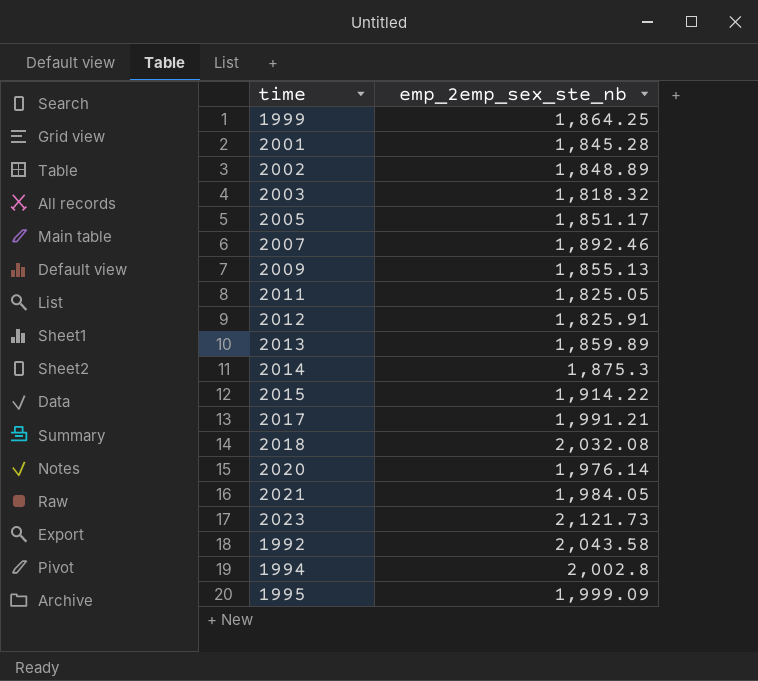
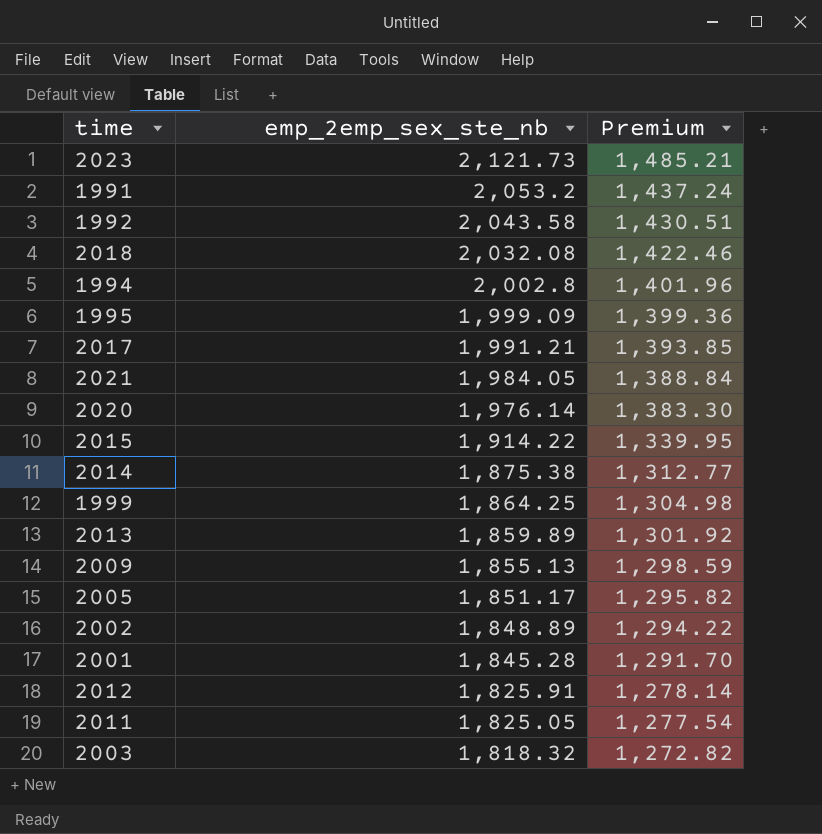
row order: none -> emp_2emp_sex_ste_nb descending
column Premium | formula: none -> [emp_2emp_sex_ste_nb] * 0.7
row 2007: 1,892.46 -> none
row 1991: none -> 2,053.2 | 1,437.24
2014 | emp_2emp_sex_ste_nb: 1,875.3 -> 1,875.38

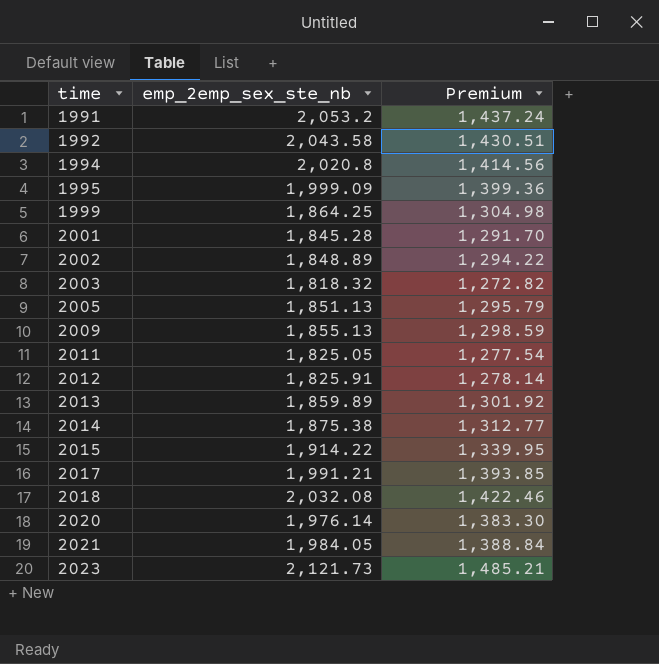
row order: emp_2emp_sex_ste_nb descending -> time ascending
1994 | emp_2emp_sex_ste_nb: 2,002.8 -> 2,020.8
1994 | Premium: 1,401.96 -> 1,414.56
2005 | emp_2emp_sex_ste_nb: 1,851.17 -> 1,851.13
2005 | Premium: 1,295.82 -> 1,295.79

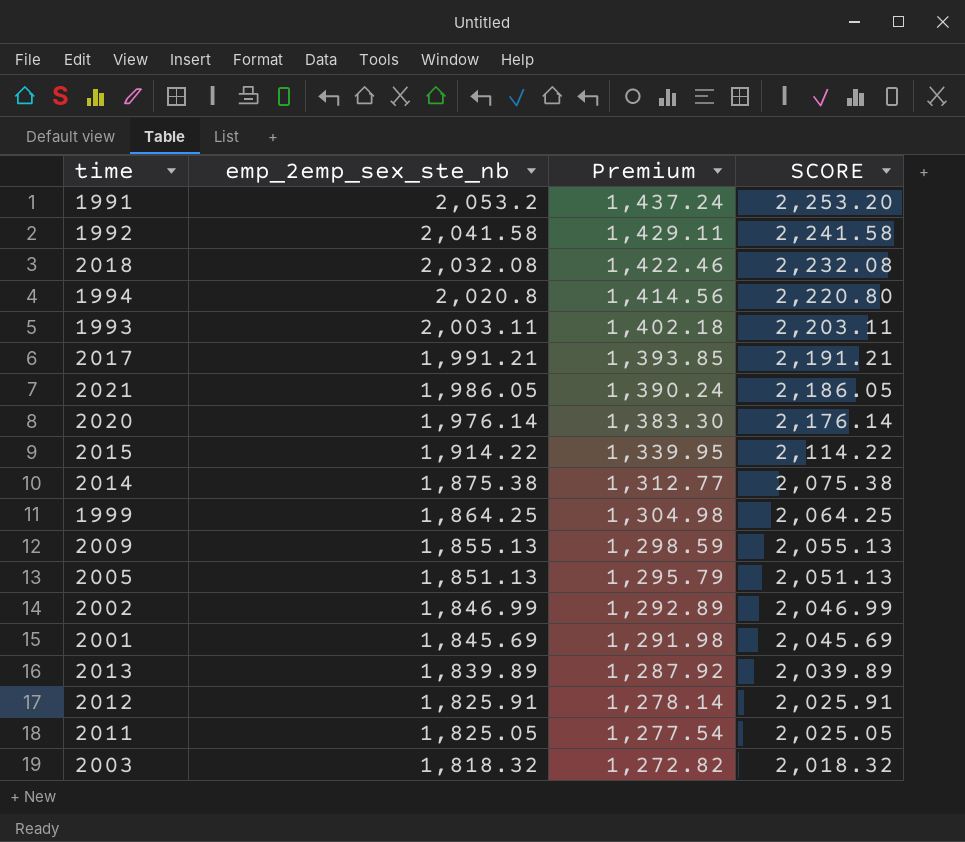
row order: time ascending -> emp_2emp_sex_ste_nb descending
column SCORE | formula: none -> [emp_2emp_sex_ste_nb] + 200
row 1995: 1,999.09 | 1,399.36 -> none
row 2023: 2,121.73 | 1,485.21 -> none
1992 | emp_2emp_sex_ste_nb: 2,043.58 -> 2,041.58
1992 | Premium: 1,430.51 -> 1,429.11
row 1993: none -> 2,003.11 | 1,402.18 | 2,203.11
2021 | emp_2emp_sex_ste_nb: 1,984.05 -> 1,986.05
2021 | Premium: 1,388.84 -> 1,390.24
2002 | emp_2emp_sex_ste_nb: 1,848.89 -> 1,846.99
2002 | Premium: 1,294.22 -> 1,292.89
2001 | emp_2emp_sex_ste_nb: 1,845.28 -> 1,845.69
2001 | Premium: 1,291.70 -> 1,291.98
2013 | emp_2emp_sex_ste_nb: 1,859.89 -> 1,839.89
2013 | Premium: 1,301.92 -> 1,287.92

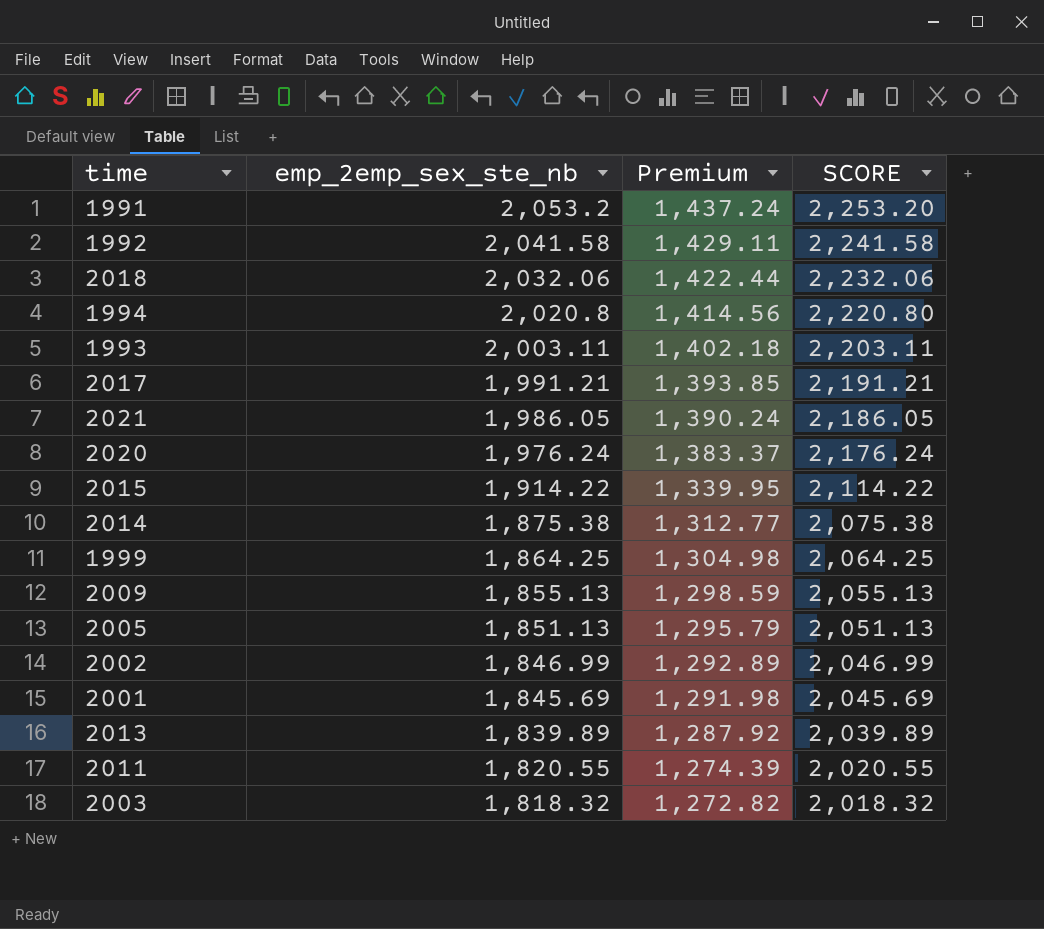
row 2012: 1,825.91 | 1,278.14 | 2,025.91 -> none
2018 | emp_2emp_sex_ste_nb: 2,032.08 -> 2,032.06
2018 | Premium: 1,422.46 -> 1,422.44
2018 | SCORE: 2,232.08 -> 2,232.06
2020 | emp_2emp_sex_ste_nb: 1,976.14 -> 1,976.24
2020 | Premium: 1,383.30 -> 1,383.37
2020 | SCORE: 2,176.14 -> 2,176.24
2011 | emp_2emp_sex_ste_nb: 1,825.05 -> 1,820.55
2011 | Premium: 1,277.54 -> 1,274.39
2011 | SCORE: 2,025.05 -> 2,020.55

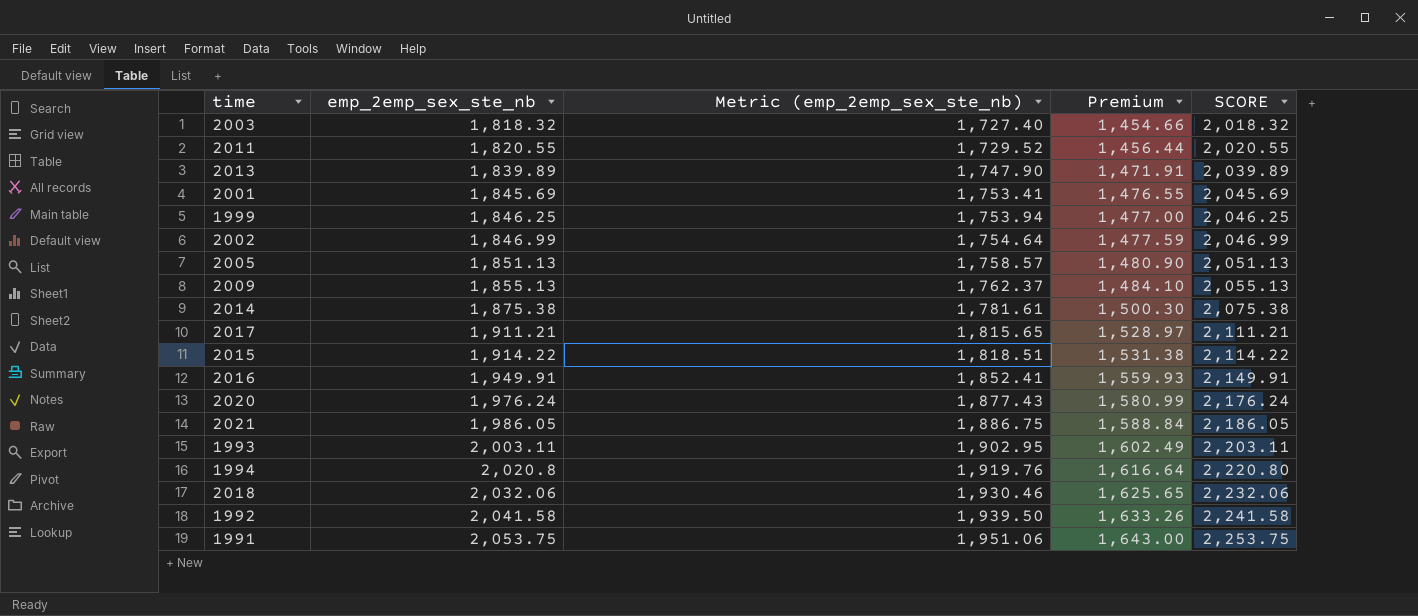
row order: emp_2emp_sex_ste_nb descending -> emp_2emp_sex_ste_nb ascending
column Metric (emp_2emp_sex_ste_nb) | formula: none -> [emp_2emp_sex_ste_nb] * 0.95
column Premium | formula: [emp_2emp_sex_ste_nb] * 0.7 -> [emp_2emp_sex_ste_nb] * 0.8
1999 | emp_2emp_sex_ste_nb: 1,864.25 -> 1,846.25
1999 | SCORE: 2,064.25 -> 2,046.25
2017 | emp_2emp_sex_ste_nb: 1,991.21 -> 1,911.21
2017 | SCORE: 2,191.21 -> 2,111.21
row 2016: none -> 1,949.91 | 1,852.41 | 1,559.93 | 2,149.91
1991 | emp_2emp_sex_ste_nb: 2,053.2 -> 2,053.75
1991 | SCORE: 2,253.20 -> 2,253.75

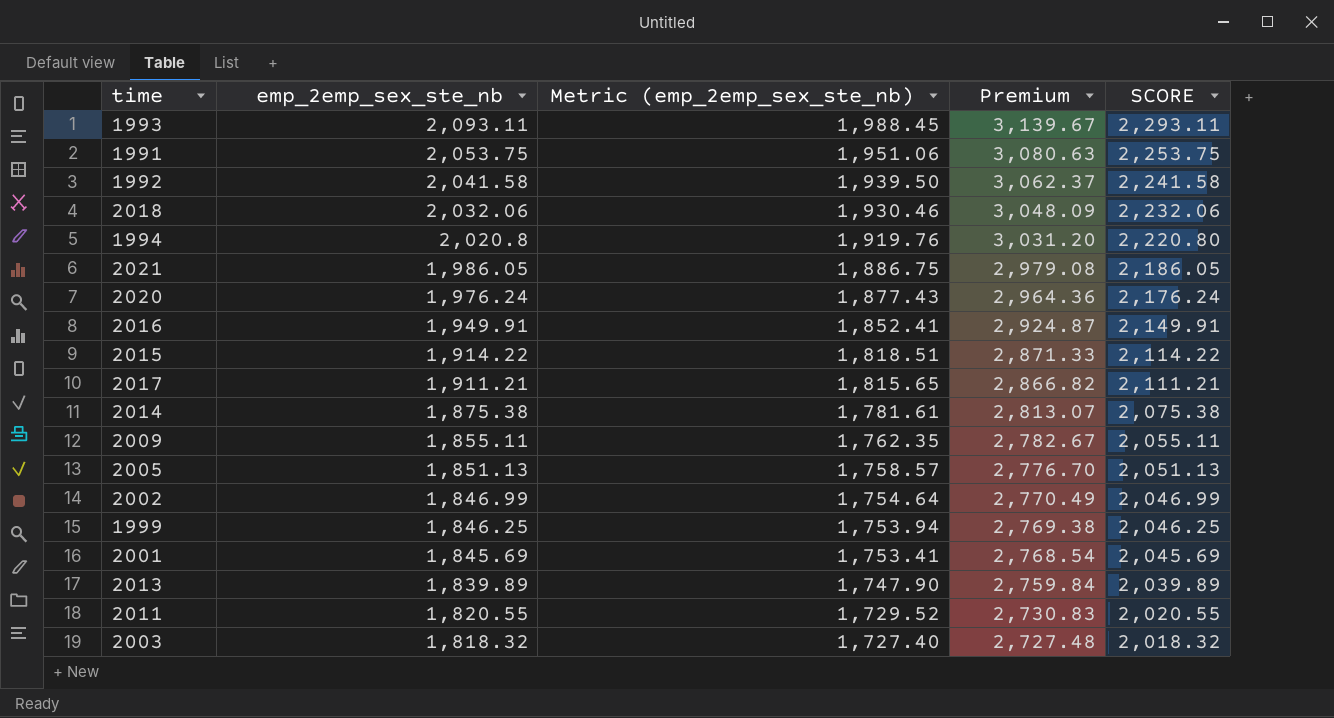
row order: emp_2emp_sex_ste_nb ascending -> emp_2emp_sex_ste_nb descending
column Premium | formula: [emp_2emp_sex_ste_nb] * 0.8 -> [emp_2emp_sex_ste_nb] * 1.5
1993 | emp_2emp_sex_ste_nb: 2,003.11 -> 2,093.11
1993 | Metric (emp_2emp_sex_ste_nb): 1,902.95 -> 1,988.45
1993 | SCORE: 2,203.11 -> 2,293.11
2009 | emp_2emp_sex_ste_nb: 1,855.13 -> 1,855.11
2009 | Metric (emp_2emp_sex_ste_nb): 1,762.37 -> 1,762.35
2009 | SCORE: 2,055.13 -> 2,055.11

